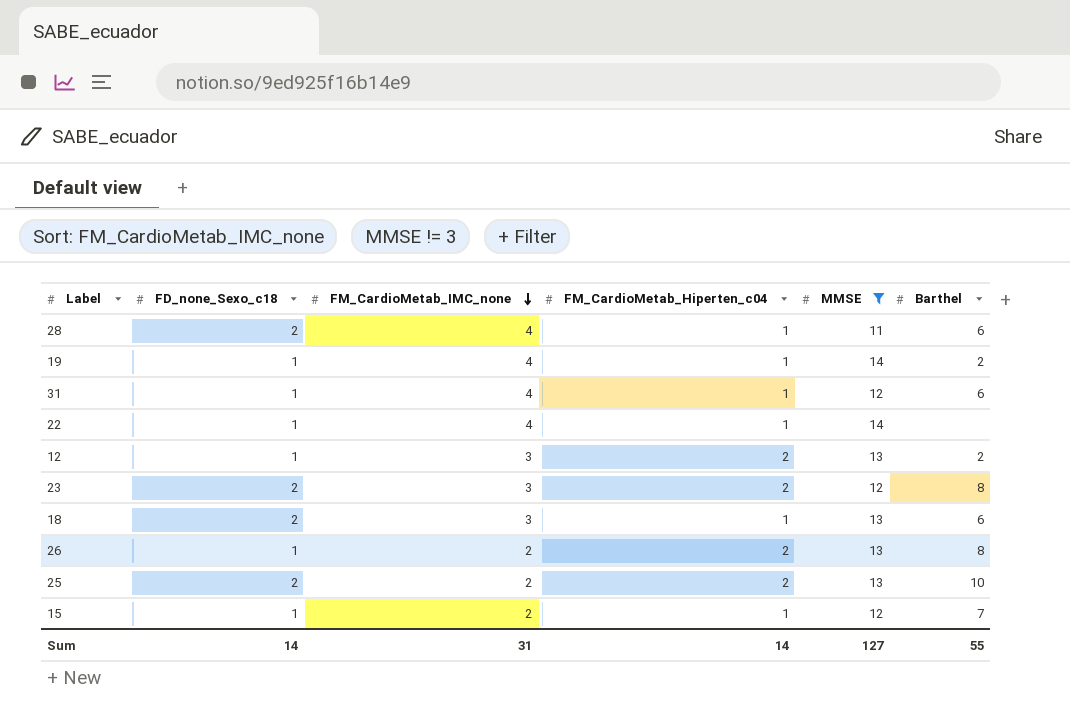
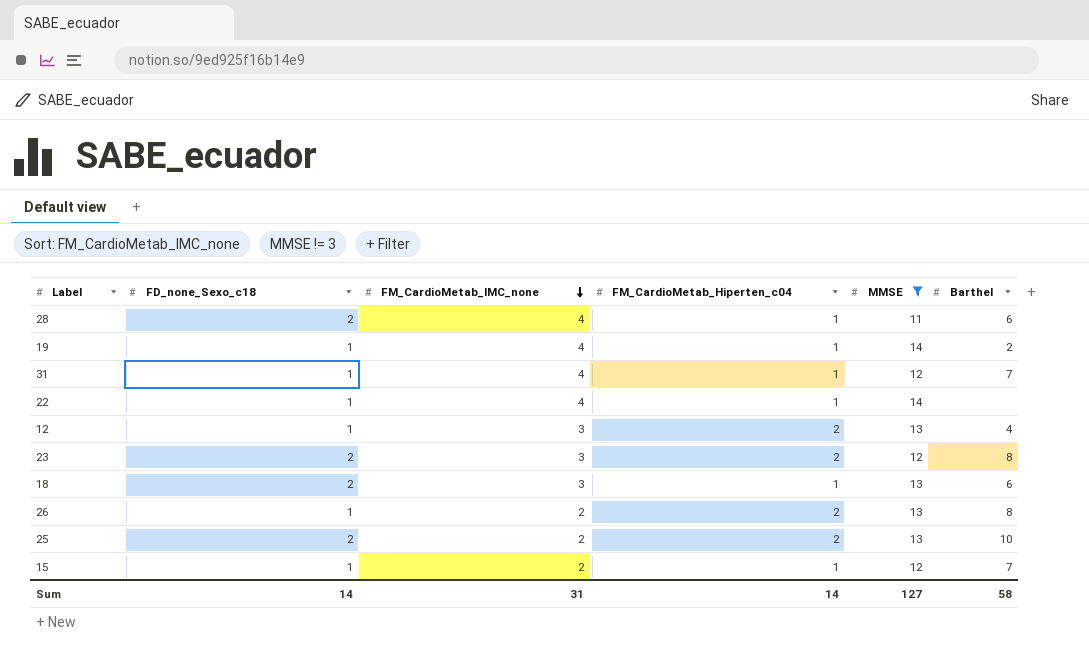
31 | Barthel: 6 -> 7
12 | Barthel: 2 -> 4
Sum | Barthel: 55 -> 58

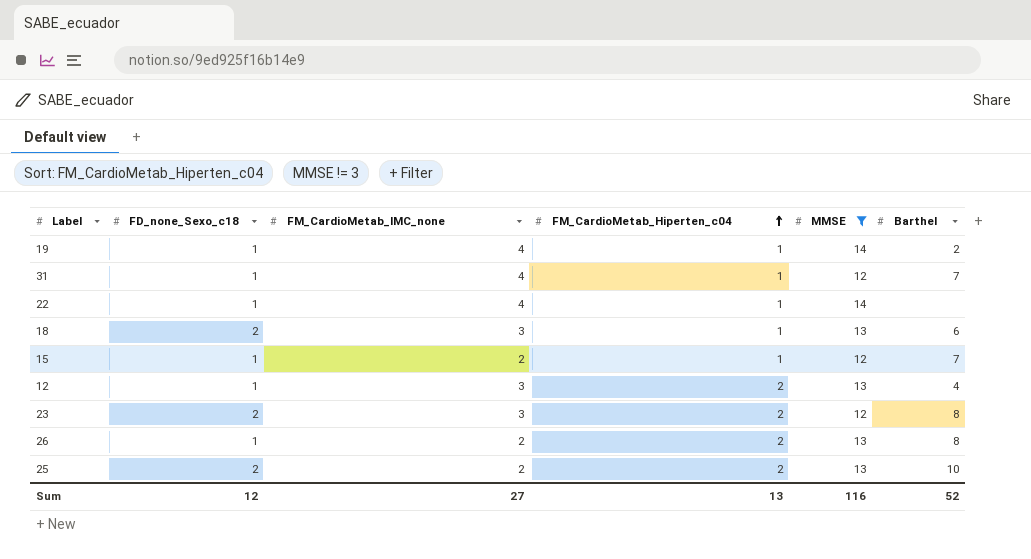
row order: FM_CardioMetab_IMC_none descending -> FM_CardioMetab_Hiperten_c04 ascending
row 28: 2 | 4 | 1 | 11 | 6 -> none
Sum | FD_none_Sexo_c18: 14 -> 12
Sum | FM_CardioMetab_IMC_none: 31 -> 27
Sum | FM_CardioMetab_Hiperten_c04: 14 -> 13
Sum | MMSE: 127 -> 116
Sum | Barthel: 58 -> 52

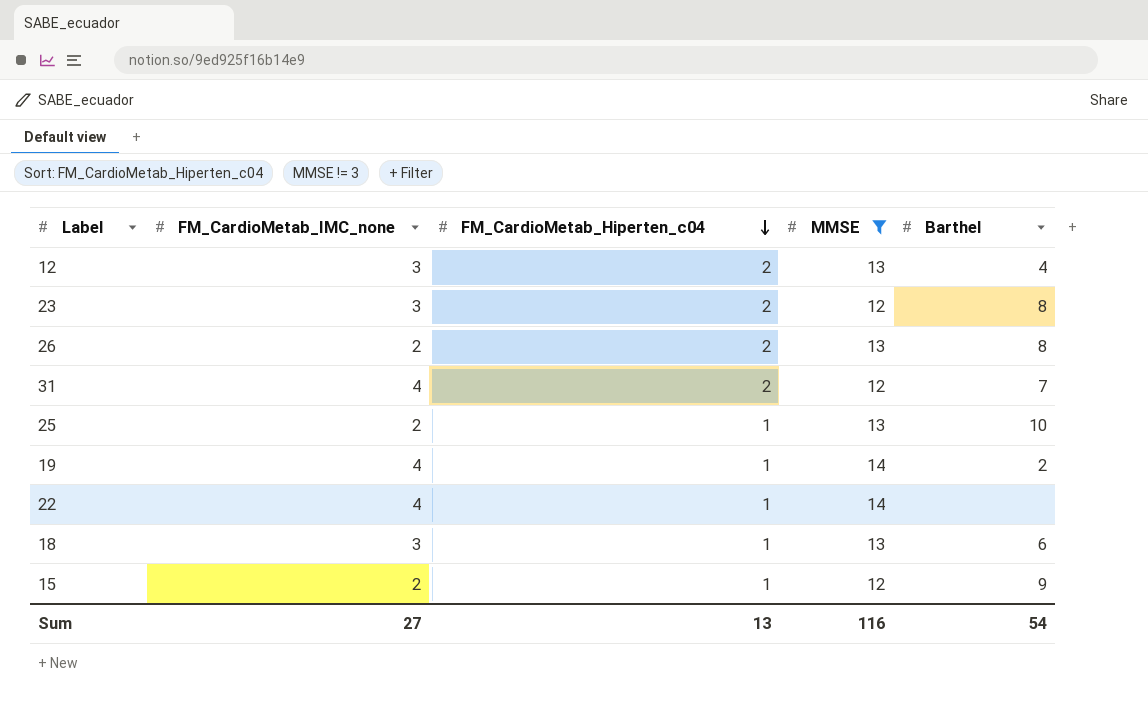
row order: FM_CardioMetab_Hiperten_c04 ascending -> FM_CardioMetab_Hiperten_c04 descending
column FD_none_Sexo_c18 | position: 2 -> none
31 | FM_CardioMetab_Hiperten_c04: 1 -> 2
25 | FM_CardioMetab_Hiperten_c04: 2 -> 1
15 | Barthel: 7 -> 9
Sum | Barthel: 52 -> 54

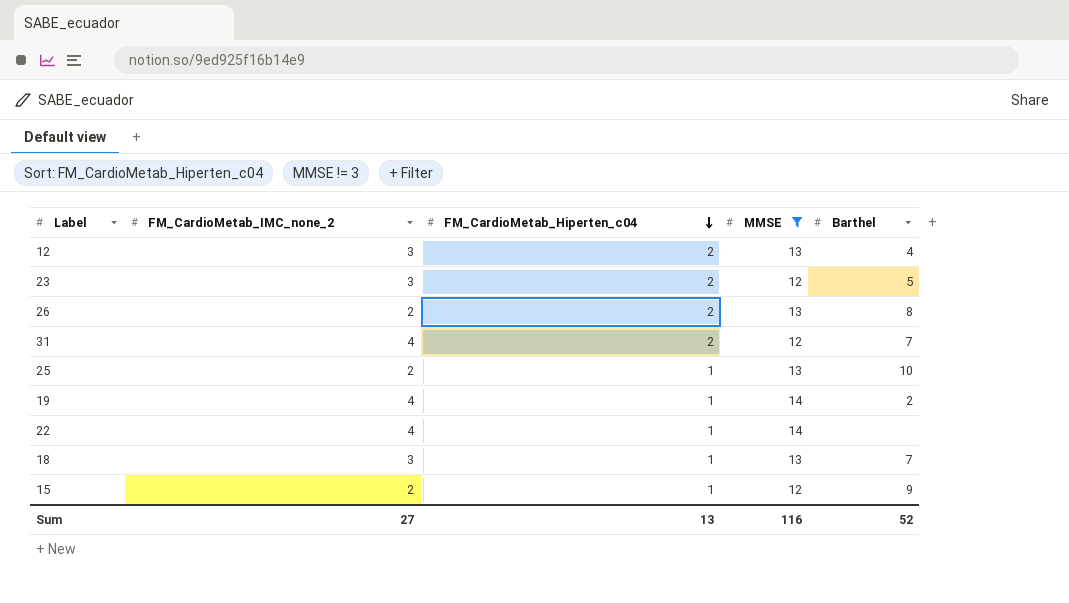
column name: FM_CardioMetab_IMC_none -> FM_CardioMetab_IMC_none_2
23 | Barthel: 8 -> 5
18 | Barthel: 6 -> 7
Sum | Barthel: 54 -> 52

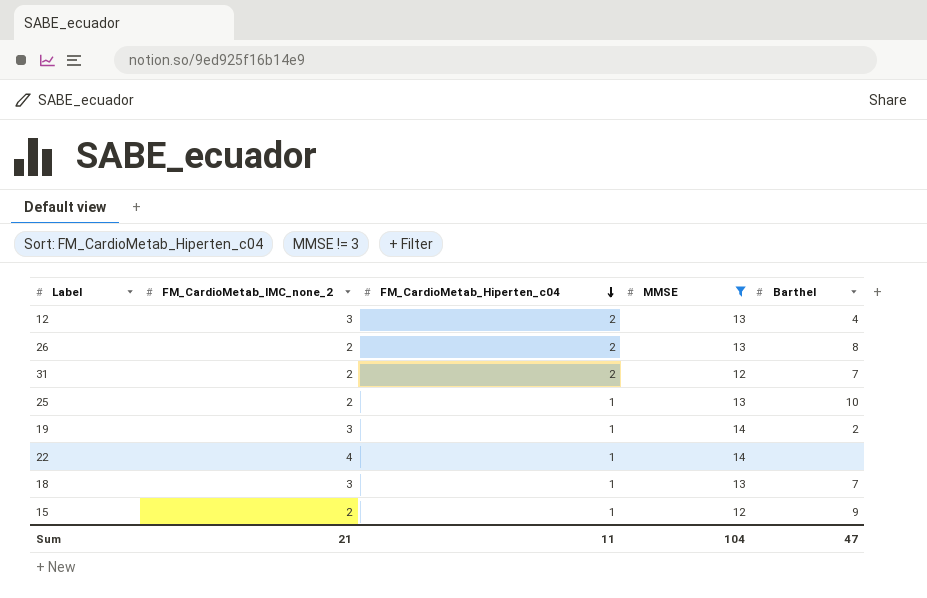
row 23: 3 | 2 | 12 | 5 -> none
31 | FM_CardioMetab_IMC_none_2: 4 -> 2
19 | FM_CardioMetab_IMC_none_2: 4 -> 3
Sum | FM_CardioMetab_IMC_none_2: 27 -> 21
Sum | FM_CardioMetab_Hiperten_c04: 13 -> 11
Sum | MMSE: 116 -> 104
Sum | Barthel: 52 -> 47

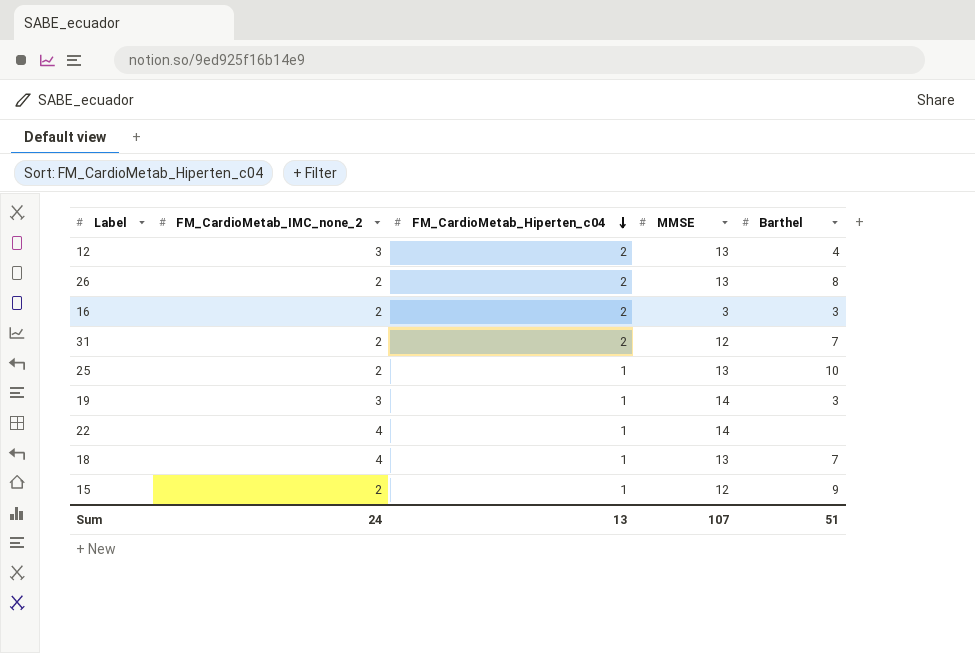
filter: MMSE != 3 -> none
19 | Barthel: 2 -> 3
18 | FM_CardioMetab_IMC_none_2: 3 -> 4
Sum | FM_CardioMetab_IMC_none_2: 21 -> 24
Sum | FM_CardioMetab_Hiperten_c04: 11 -> 13
Sum | MMSE: 104 -> 107
Sum | Barthel: 47 -> 51

